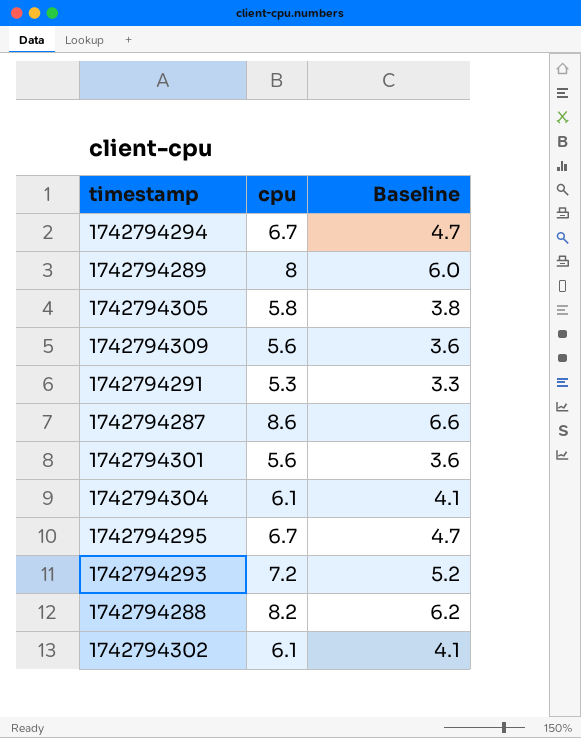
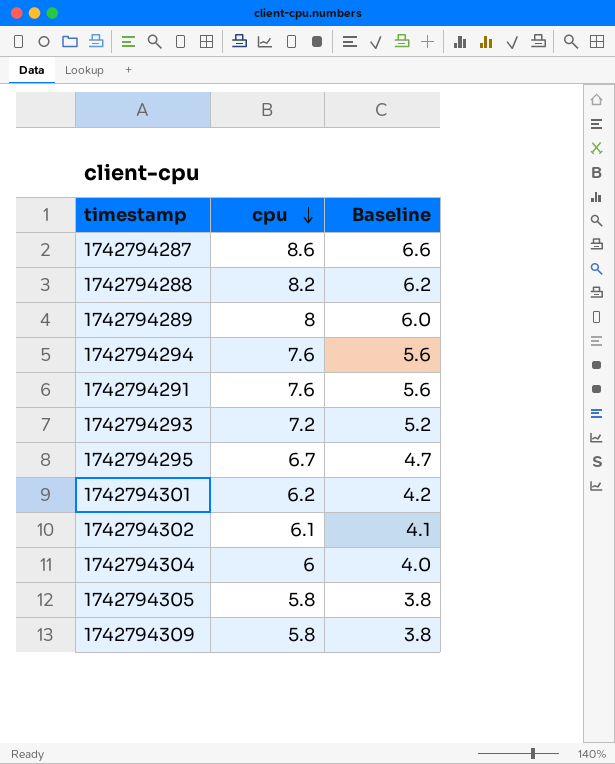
row order: none -> cpu descending
1742794294 | cpu: 6.7 -> 7.6
1742794294 | Baseline: 4.7 -> 5.6
1742794291 | cpu: 5.3 -> 7.6
1742794291 | Baseline: 3.3 -> 5.6
1742794301 | cpu: 5.6 -> 6.2
1742794301 | Baseline: 3.6 -> 4.2
1742794304 | cpu: 6.1 -> 6
1742794304 | Baseline: 4.1 -> 4.0
1742794309 | cpu: 5.6 -> 5.8
1742794309 | Baseline: 3.6 -> 3.8

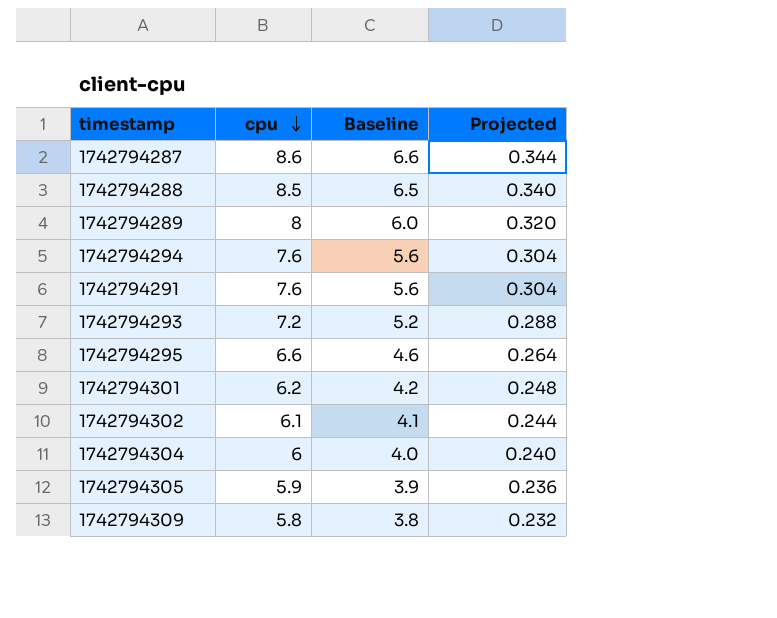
column Projected | formula: none -> [cpu] * 0.04
1742794288 | cpu: 8.2 -> 8.5
1742794288 | Baseline: 6.2 -> 6.5
1742794295 | cpu: 6.7 -> 6.6
1742794295 | Baseline: 4.7 -> 4.6
1742794305 | cpu: 5.8 -> 5.9
1742794305 | Baseline: 3.8 -> 3.9

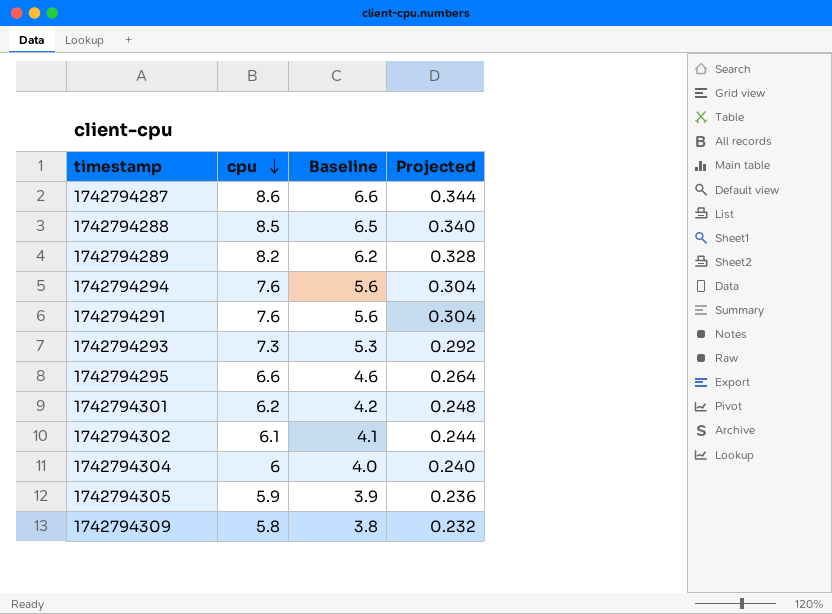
1742794289 | cpu: 8 -> 8.2
1742794289 | Baseline: 6.0 -> 6.2
1742794289 | Projected: 0.320 -> 0.328
1742794293 | cpu: 7.2 -> 7.3
1742794293 | Baseline: 5.2 -> 5.3
1742794293 | Projected: 0.288 -> 0.292

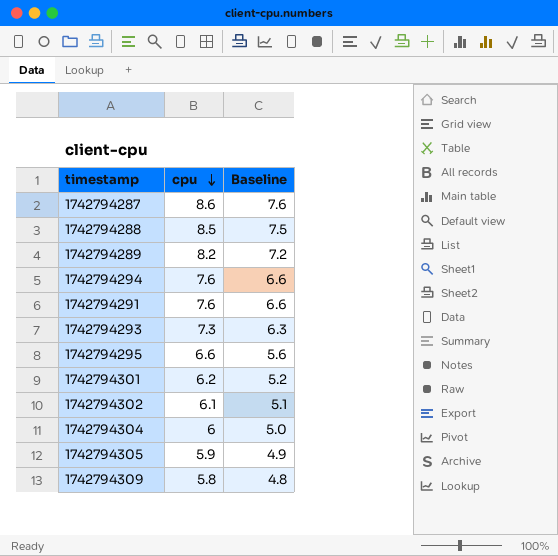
column Projected | formula: [cpu] * 0.04 -> none
column Baseline | formula: [cpu] - 2 -> [cpu] - 1

